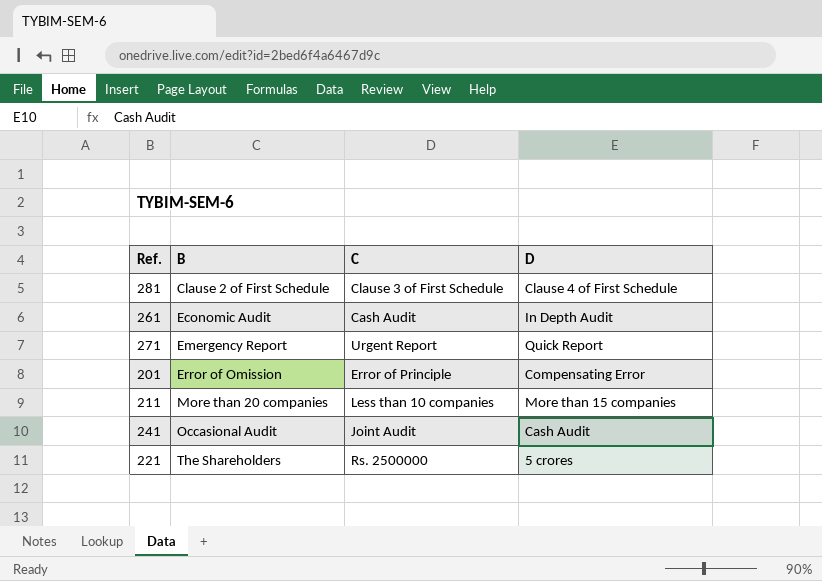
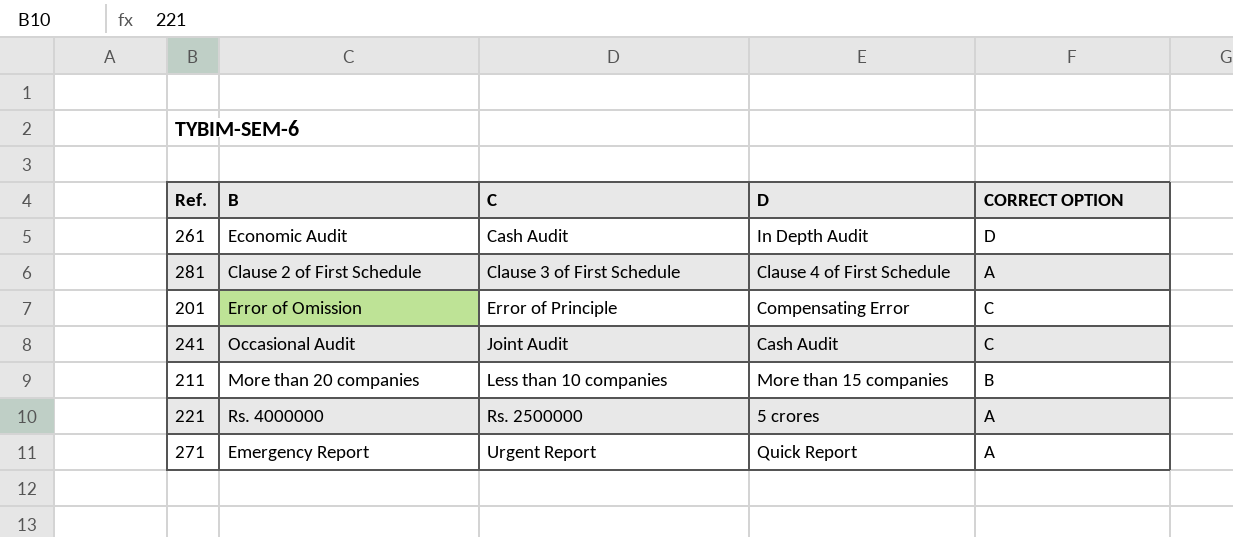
row order: B ascending -> C ascending
column CORRECT OPTION | position: none -> 5
221 | B: The Shareholders -> Rs. 4000000

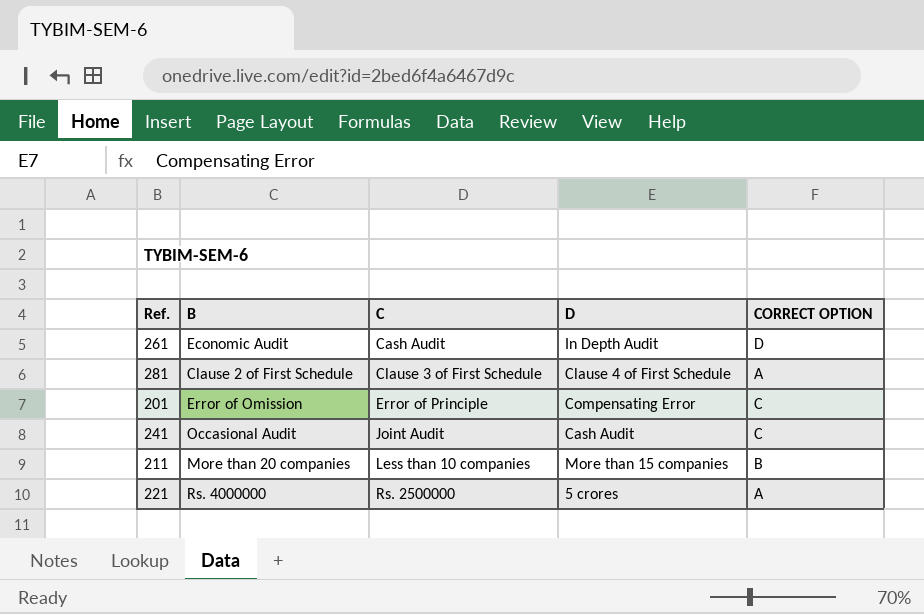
row 271: Emergency Report | Urgent Report | Quick Report | A -> none

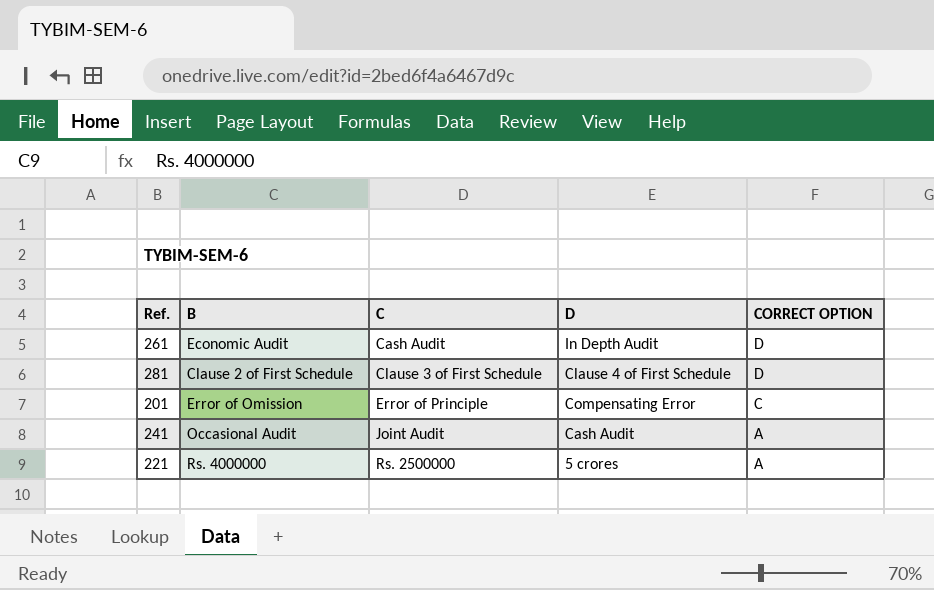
row 211: More than 20 companies | Less than 10 companies | More than 15 companies | B -> none
281 | CORRECT OPTION: A -> D
241 | CORRECT OPTION: C -> A

